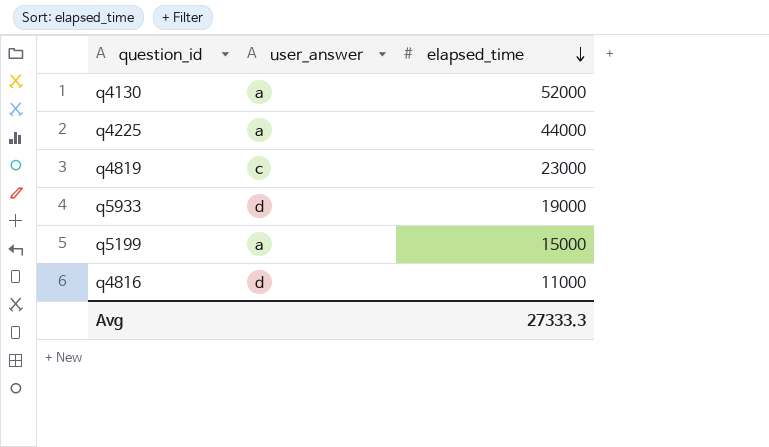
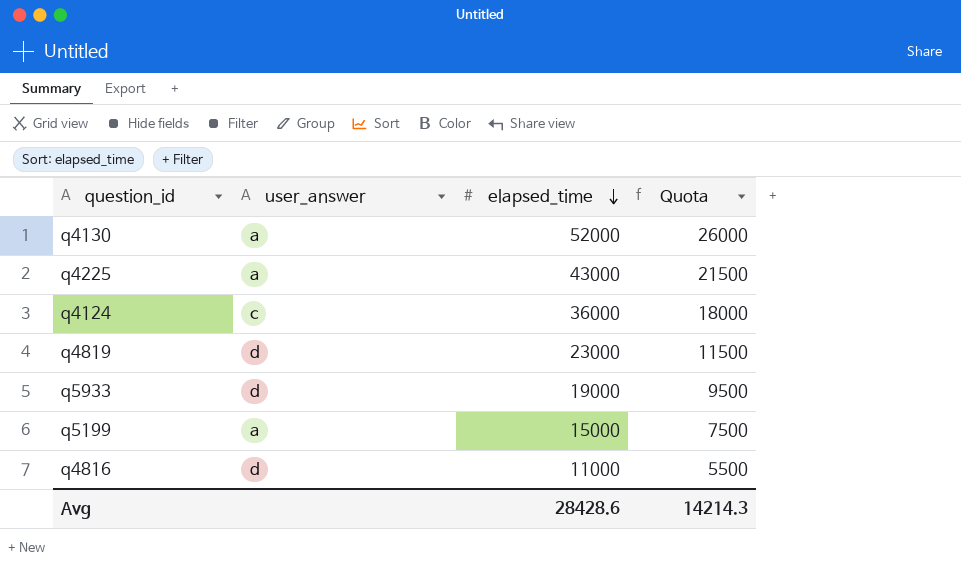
column Quota | formula: none -> [elapsed_time] * 0.5
q4225 | elapsed_time: 44000 -> 43000
row q4124: none -> c | 36000 | 18000
q4819 | user_answer: c -> d
Avg | elapsed_time: 27333.3 -> 28428.6

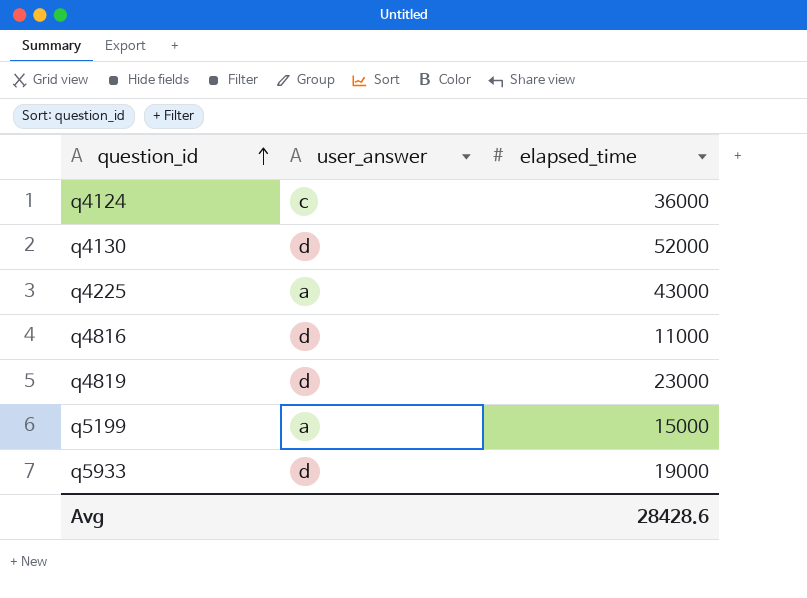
row order: elapsed_time descending -> question_id ascending
column Quota | formula: [elapsed_time] * 0.5 -> none
q4130 | user_answer: a -> d

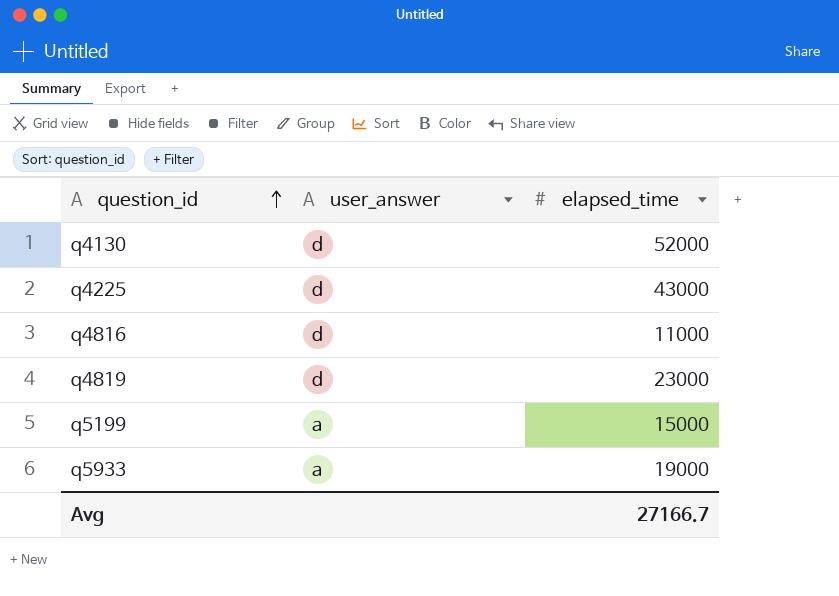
row q4124: c | 36000 -> none
q4225 | user_answer: a -> d
q5933 | user_answer: d -> a
Avg | elapsed_time: 28428.6 -> 27166.7

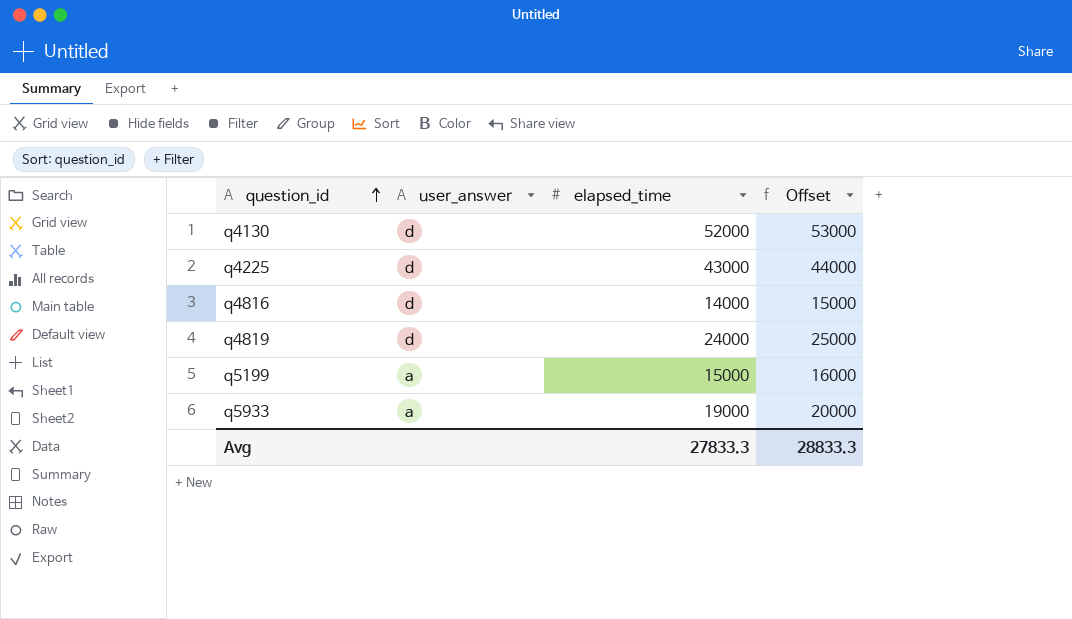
column Offset | formula: none -> [elapsed_time] + 1000
q4816 | elapsed_time: 11000 -> 14000
q4819 | elapsed_time: 23000 -> 24000
Avg | elapsed_time: 27166.7 -> 27833.3

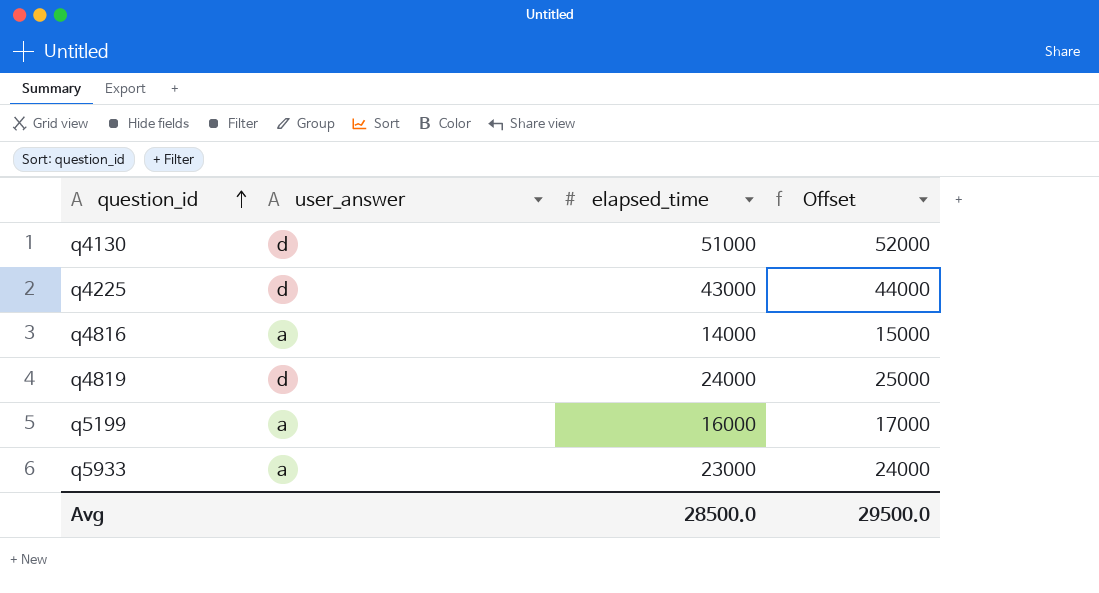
q4130 | elapsed_time: 52000 -> 51000
q4130 | Offset: 53000 -> 52000
q4816 | user_answer: d -> a
q5199 | elapsed_time: 15000 -> 16000
q5199 | Offset: 16000 -> 17000
q5933 | elapsed_time: 19000 -> 23000
q5933 | Offset: 20000 -> 24000
Avg | elapsed_time: 27833.3 -> 28500.0
Avg | Offset: 28833.3 -> 29500.0

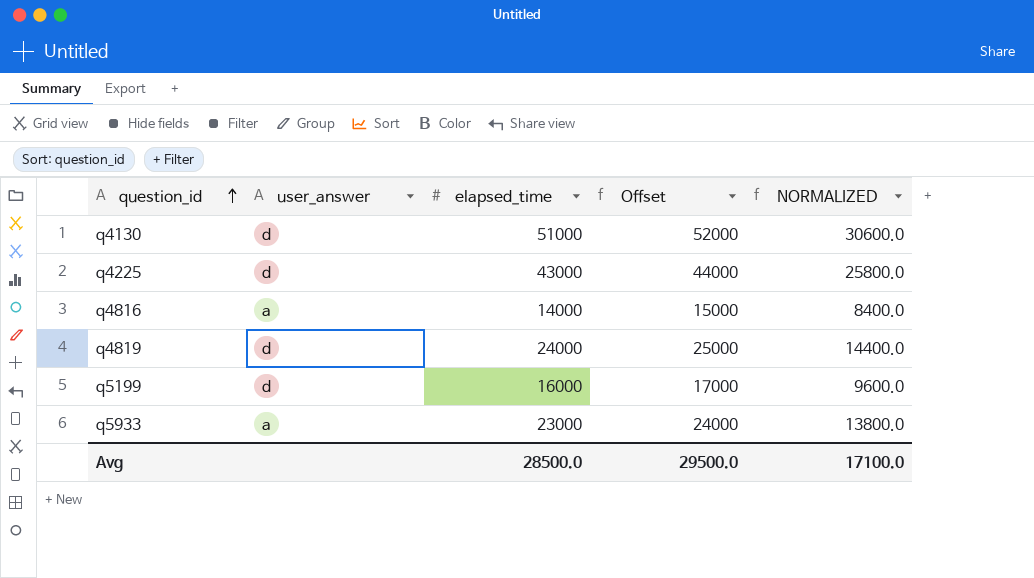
column NORMALIZED | formula: none -> [elapsed_time] * 0.6
q5199 | user_answer: a -> d

